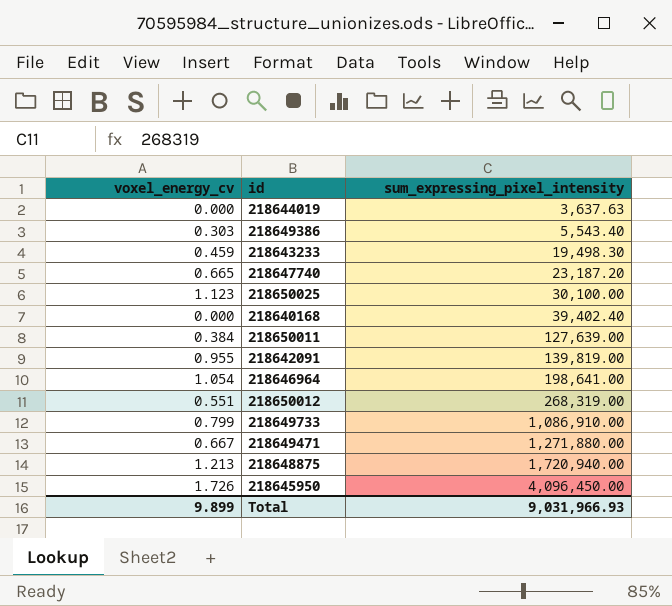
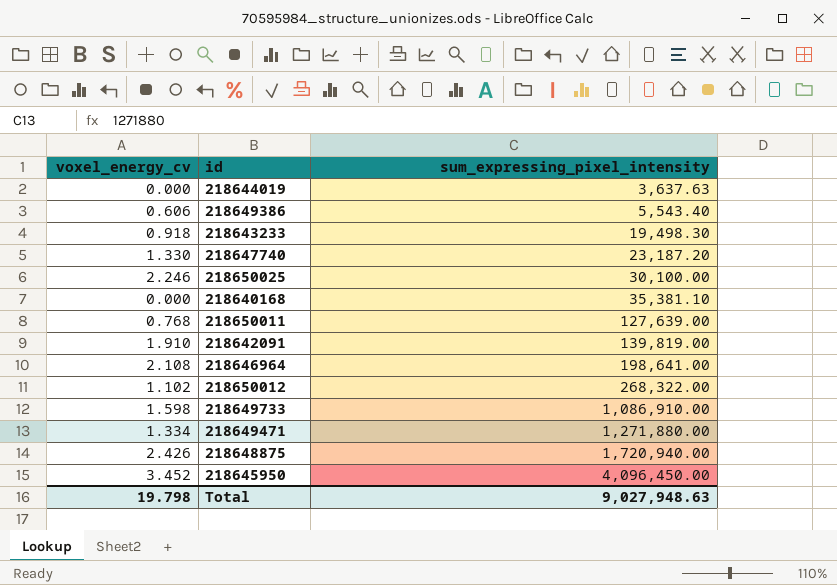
218649386 | voxel_energy_cv: 0.303 -> 0.606
218643233 | voxel_energy_cv: 0.459 -> 0.918
218647740 | voxel_energy_cv: 0.665 -> 1.330
218650025 | voxel_energy_cv: 1.123 -> 2.246
218640168 | sum_expressing_pixel_intensity: 39,402.40 -> 35,381.10
218650011 | voxel_energy_cv: 0.384 -> 0.768
218642091 | voxel_energy_cv: 0.955 -> 1.910
218646964 | voxel_energy_cv: 1.054 -> 2.108
218650012 | voxel_energy_cv: 0.551 -> 1.102
218650012 | sum_expressing_pixel_intensity: 268,319.00 -> 268,322.00
218649733 | voxel_energy_cv: 0.799 -> 1.598
218649471 | voxel_energy_cv: 0.667 -> 1.334
218648875 | voxel_energy_cv: 1.213 -> 2.426
218645950 | voxel_energy_cv: 1.726 -> 3.452
Total | voxel_energy_cv: 9.899 -> 19.798
Total | sum_expressing_pixel_intensity: 9,031,966.93 -> 9,027,948.63

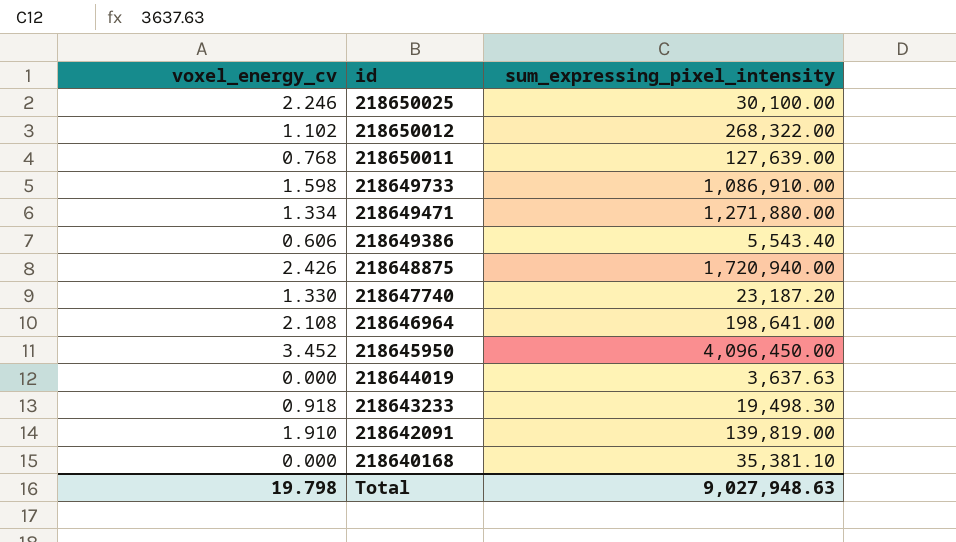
row order: sum_expressing_pixel_intensity ascending -> id descending

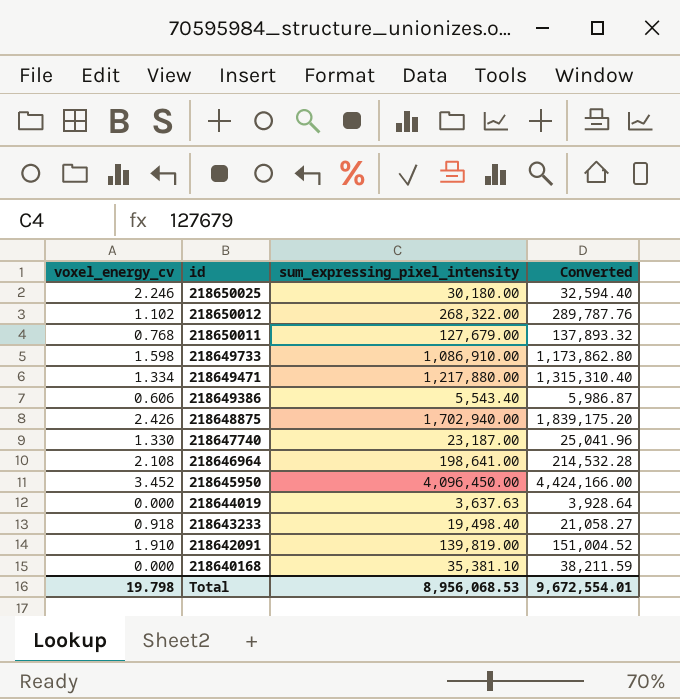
column Converted | formula: none -> [sum_expressing_pixel_intensity] * 1.08
218650025 | sum_expressing_pixel_intensity: 30,100.00 -> 30,180.00
218650011 | sum_expressing_pixel_intensity: 127,639.00 -> 127,679.00
218649471 | sum_expressing_pixel_intensity: 1,271,880.00 -> 1,217,880.00
218648875 | sum_expressing_pixel_intensity: 1,720,940.00 -> 1,702,940.00
218647740 | sum_expressing_pixel_intensity: 23,187.20 -> 23,187.00
218643233 | sum_expressing_pixel_intensity: 19,498.30 -> 19,498.40
Total | sum_expressing_pixel_intensity: 9,027,948.63 -> 8,956,068.53

